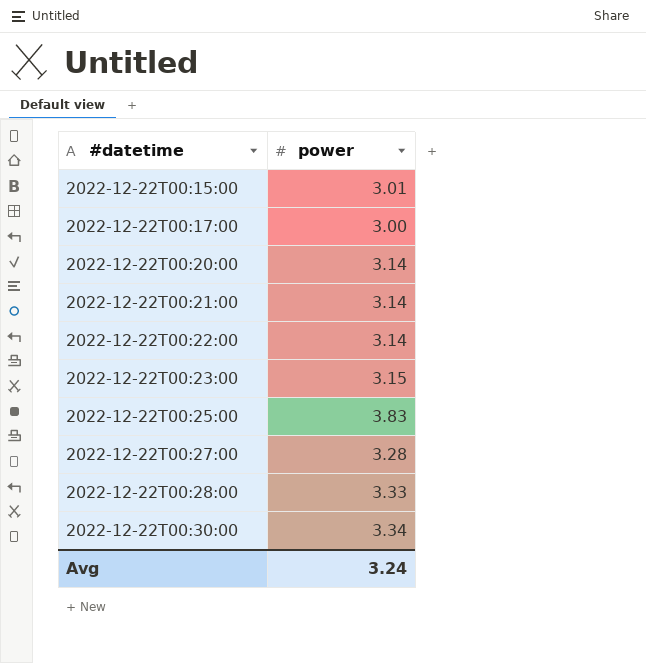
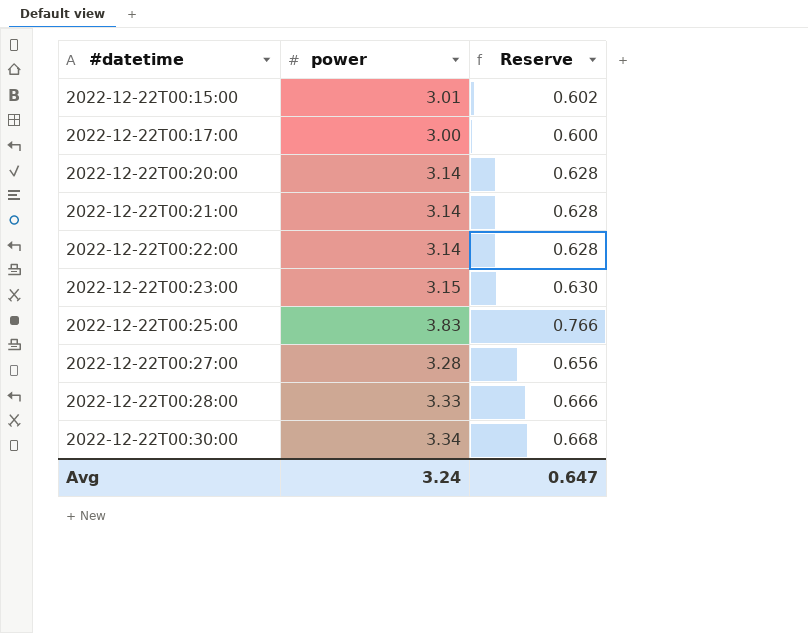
column Reserve | formula: none -> [power] * 0.2

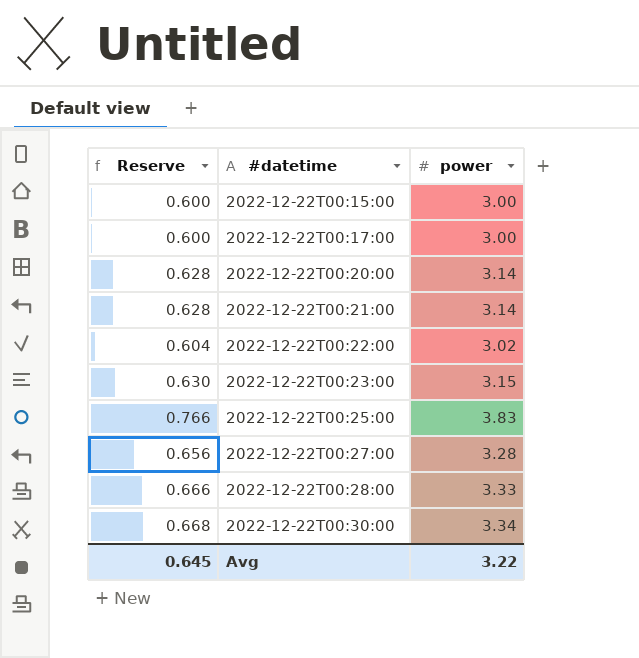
column Reserve | position: 3 -> 1
2022-12-22T00:15:00 | Reserve: 0.602 -> 0.600
2022-12-22T00:15:00 | power: 3.01 -> 3.00
2022-12-22T00:22:00 | Reserve: 0.628 -> 0.604
2022-12-22T00:22:00 | power: 3.14 -> 3.02
Avg | Reserve: 0.647 -> 0.645
Avg | power: 3.24 -> 3.22

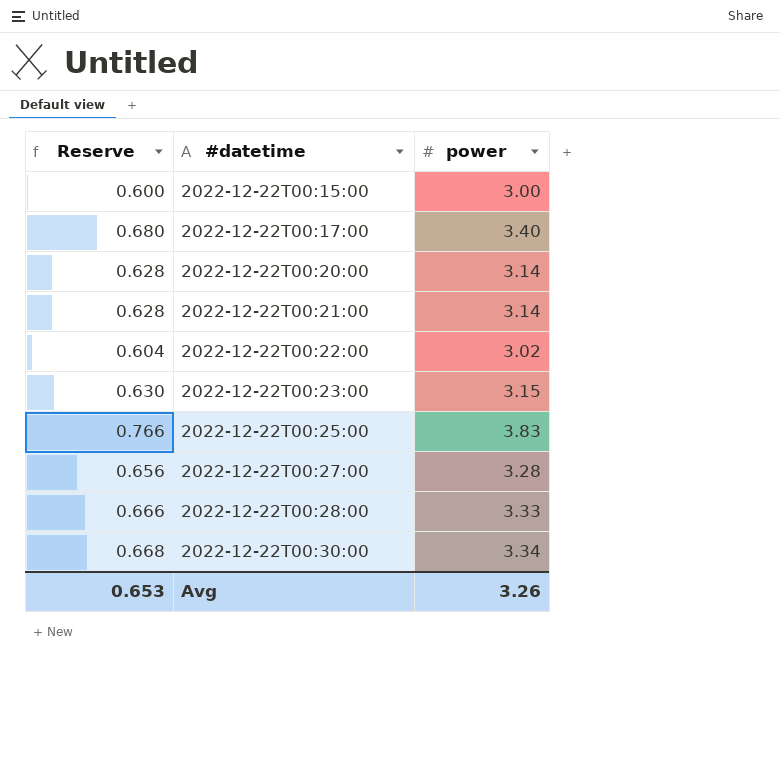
2022-12-22T00:17:00 | Reserve: 0.600 -> 0.680
2022-12-22T00:17:00 | power: 3.00 -> 3.40
Avg | Reserve: 0.645 -> 0.653
Avg | power: 3.22 -> 3.26

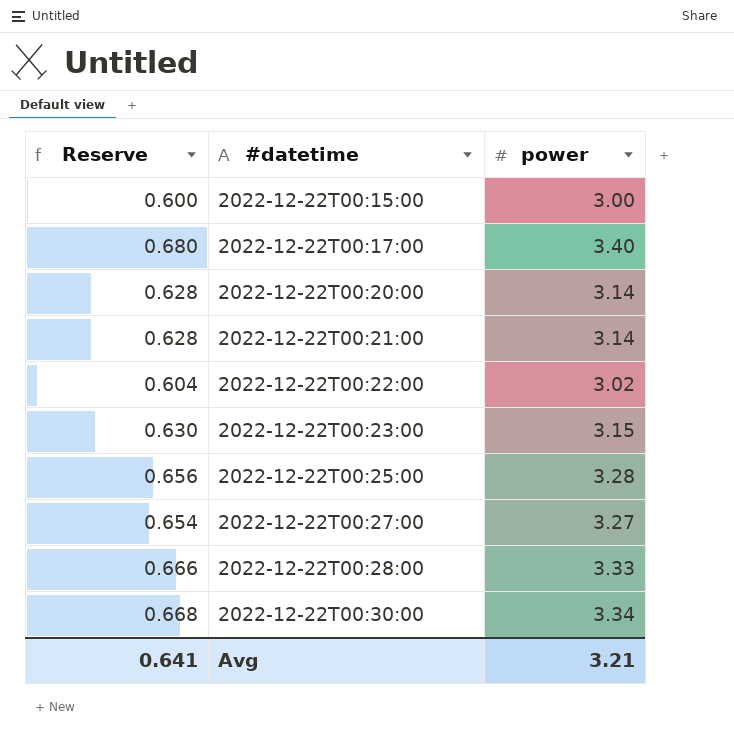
2022-12-22T00:25:00 | Reserve: 0.766 -> 0.656
2022-12-22T00:25:00 | power: 3.83 -> 3.28
2022-12-22T00:27:00 | Reserve: 0.656 -> 0.654
2022-12-22T00:27:00 | power: 3.28 -> 3.27
Avg | Reserve: 0.653 -> 0.641
Avg | power: 3.26 -> 3.21

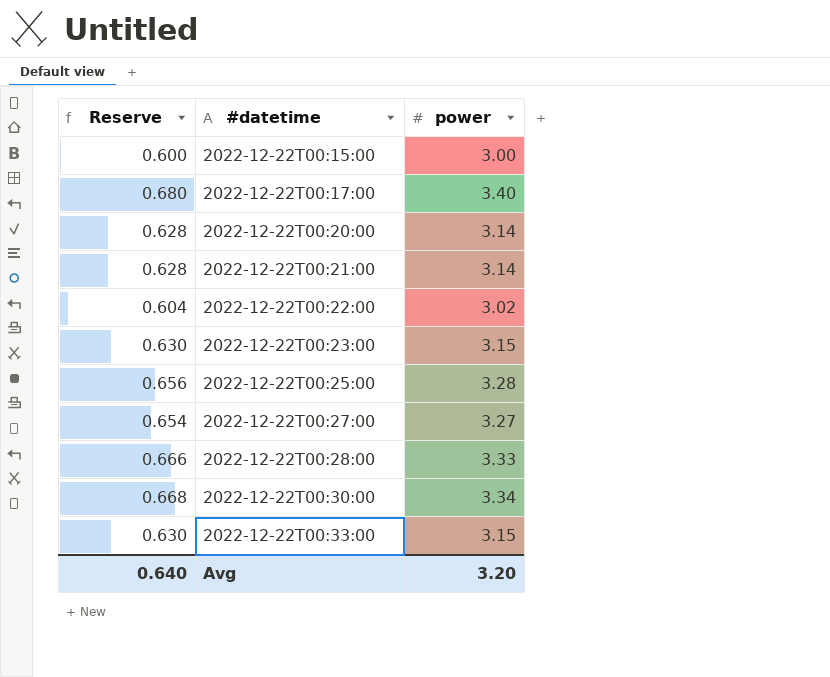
row 2022-12-22T00:33:00: none -> 0.630 | 3.15
Avg | Reserve: 0.641 -> 0.640
Avg | power: 3.21 -> 3.20

